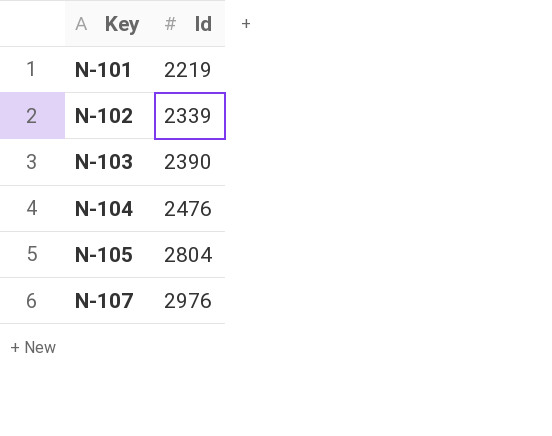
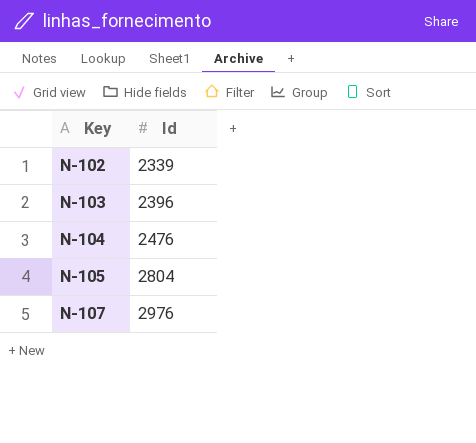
row N-101: 2219 -> none
N-103 | Id: 2390 -> 2396

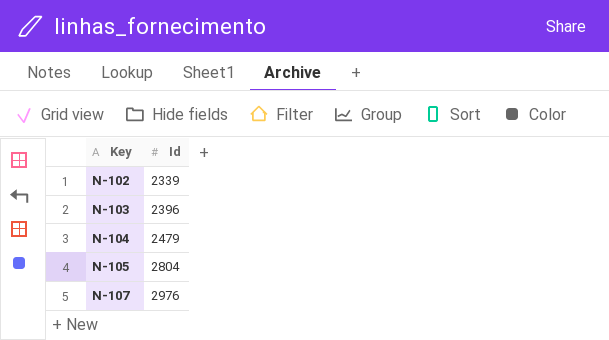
N-104 | Id: 2476 -> 2479

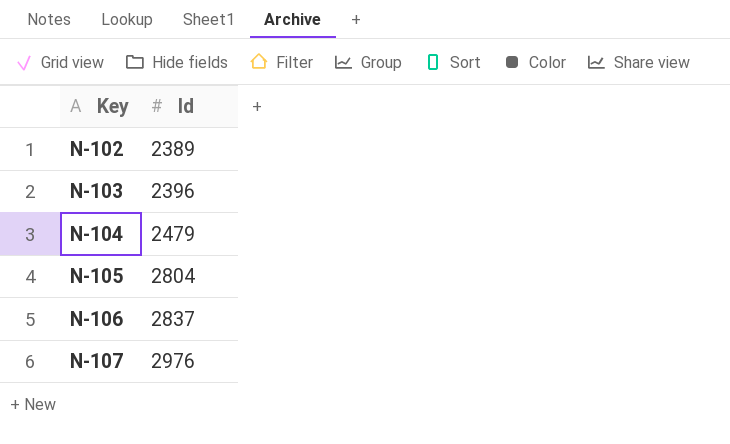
N-102 | Id: 2339 -> 2389
row N-106: none -> 2837

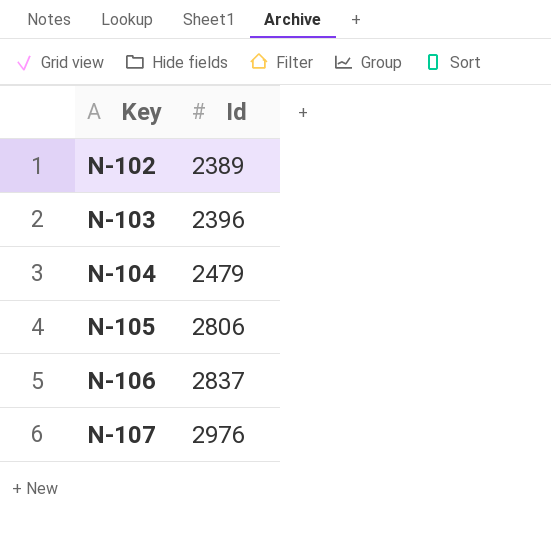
N-105 | Id: 2804 -> 2806

